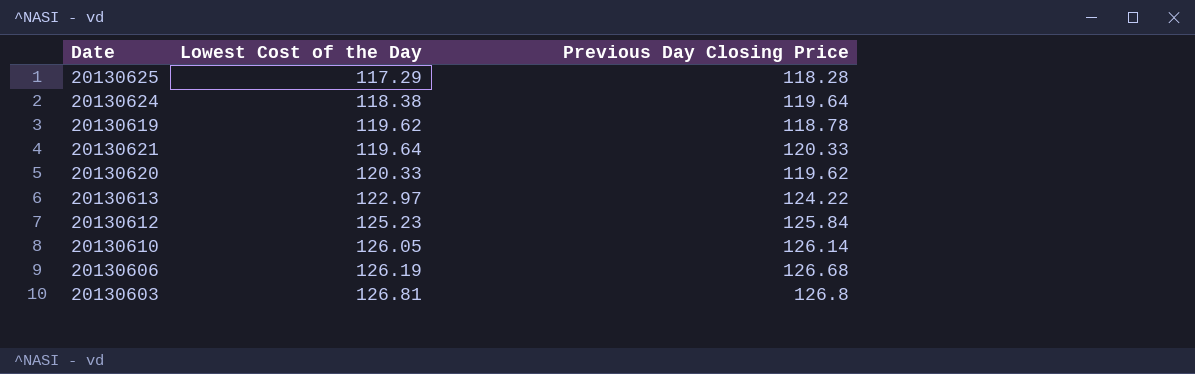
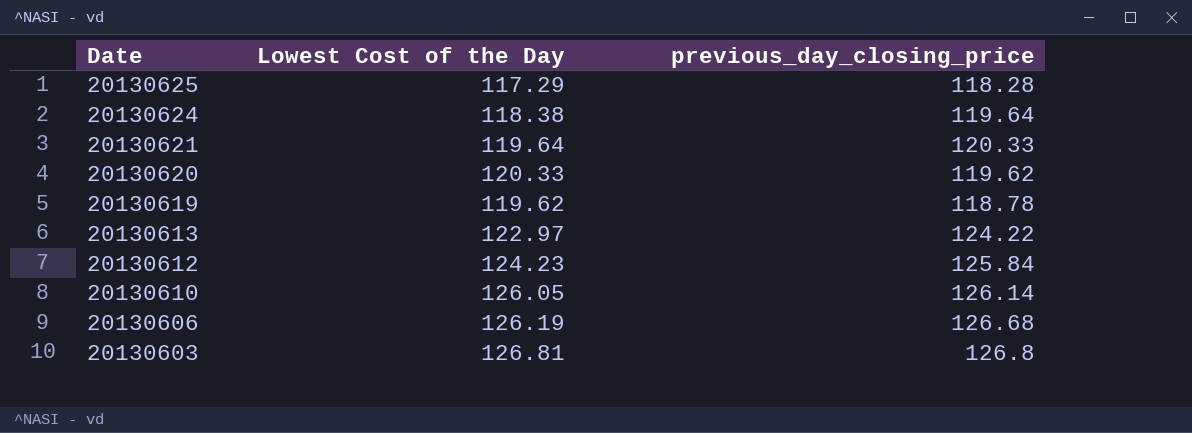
row order: Lowest Cost of the Day ascending -> Date descending
column name: Previous Day Closing Price -> previous_day_closing_price
20130612 | Lowest Cost of the Day: 125.23 -> 124.23

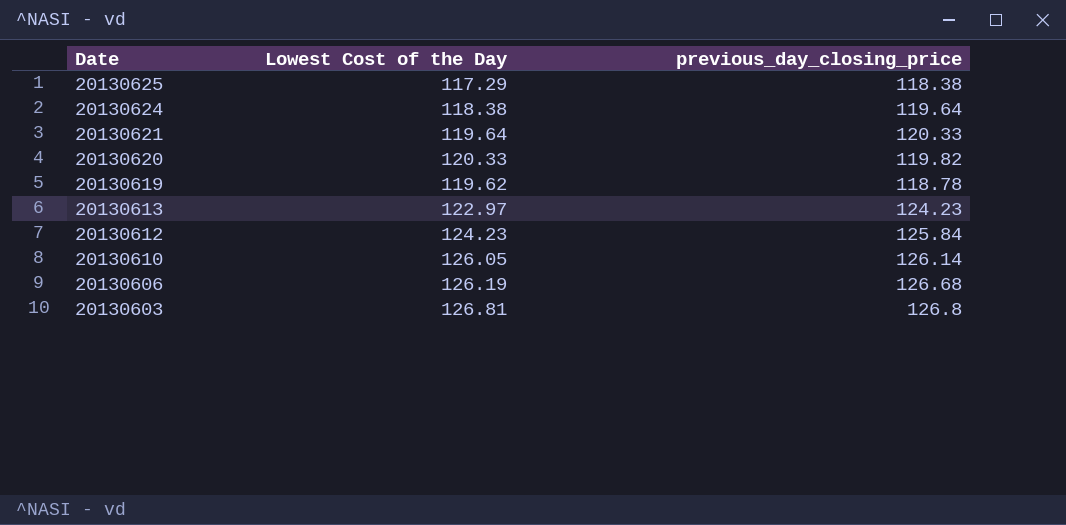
20130625 | previous_day_closing_price: 118.28 -> 118.38
20130620 | previous_day_closing_price: 119.62 -> 119.82
20130613 | previous_day_closing_price: 124.22 -> 124.23

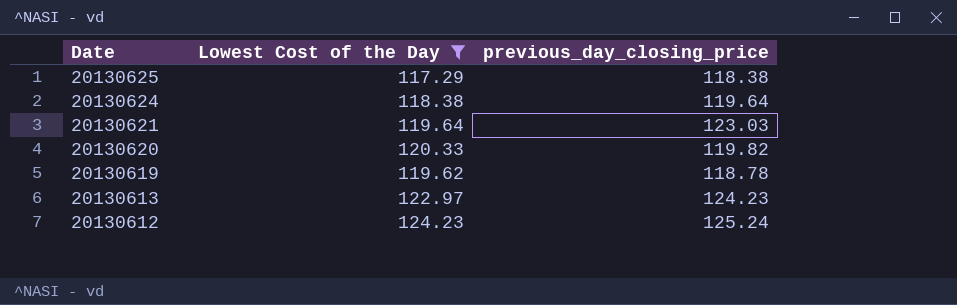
filter: none -> Lowest Cost of the Day <= 124.23
20130621 | previous_day_closing_price: 120.33 -> 123.03
20130612 | previous_day_closing_price: 125.84 -> 125.24

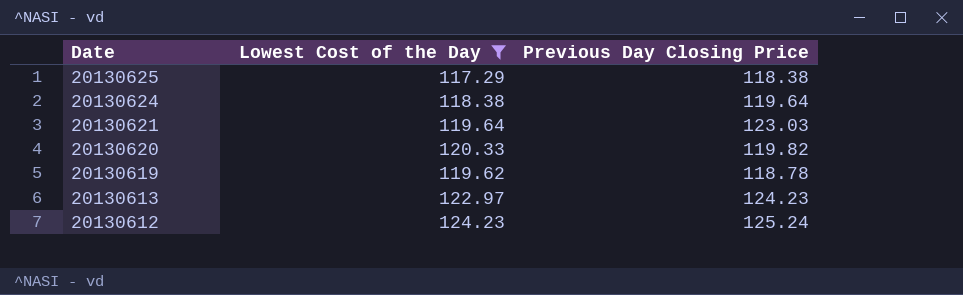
column name: previous_day_closing_price -> Previous Day Closing Price

